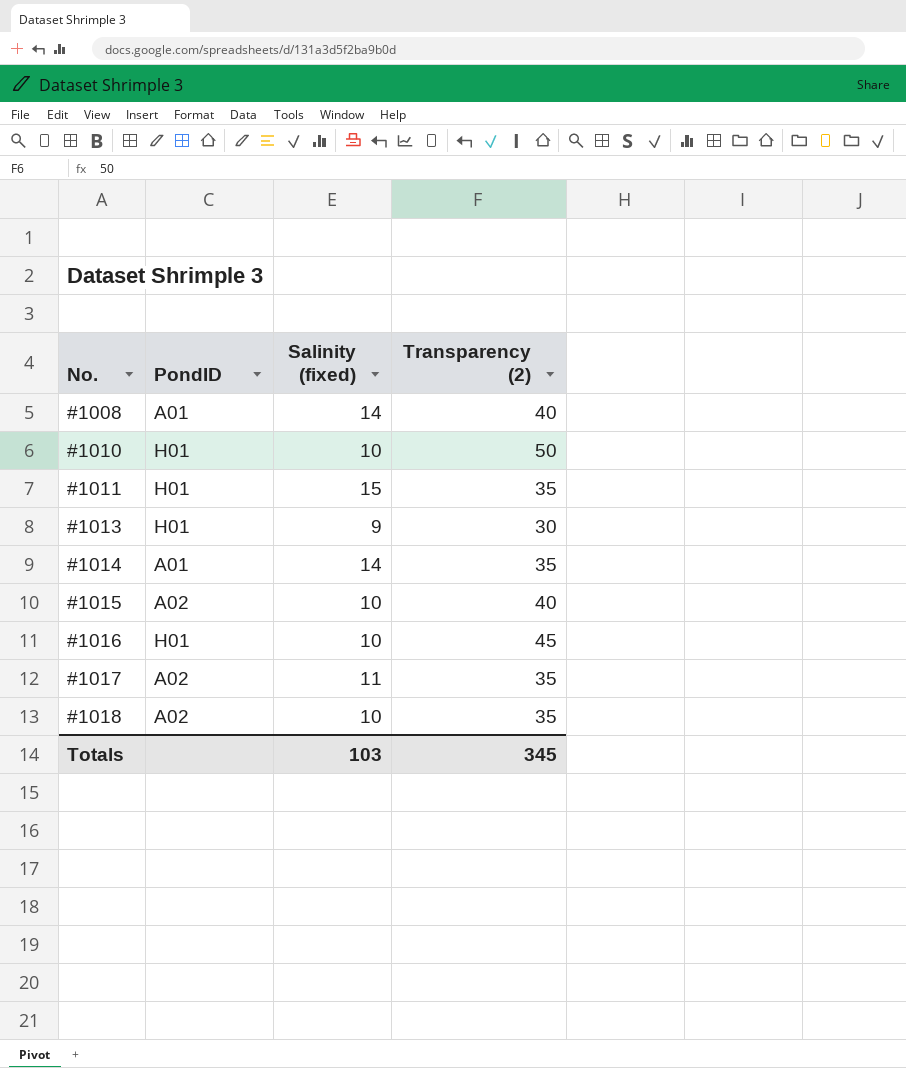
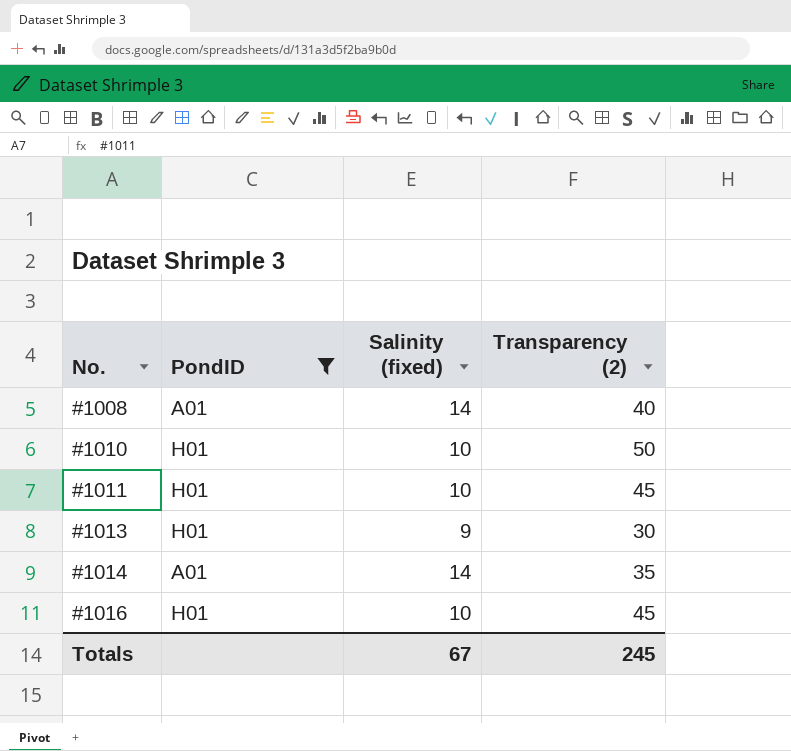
filter: none -> PondID != A02
#1011 | Salinity (fixed): 15 -> 10
#1011 | Transparency (2): 35 -> 45
Totals | Salinity (fixed): 103 -> 67
Totals | Transparency (2): 345 -> 245

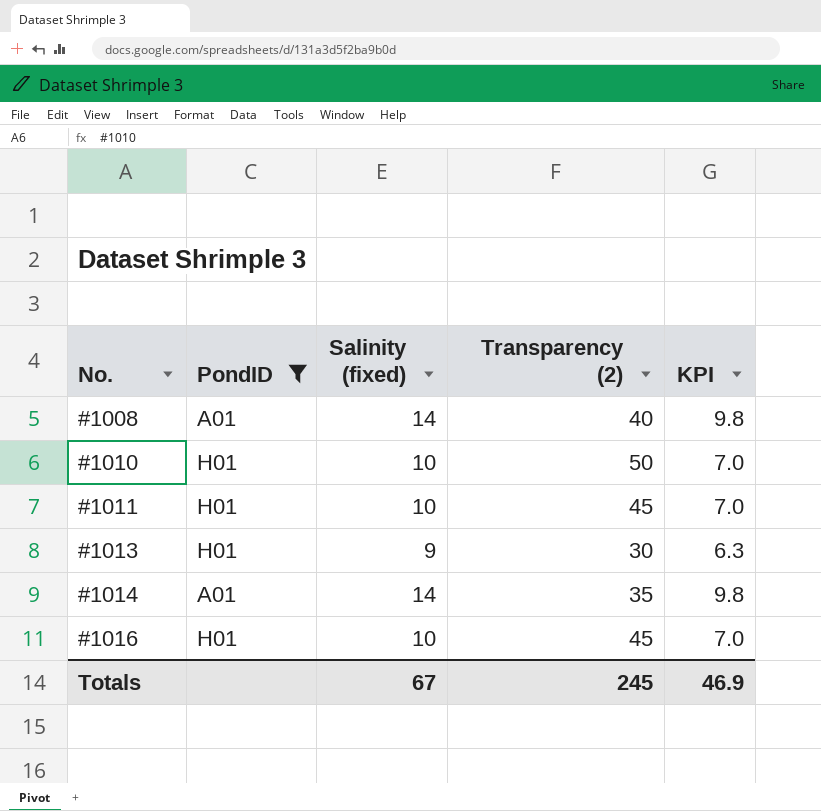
column KPI | formula: none -> [Salinity (fixed)] * 0.7

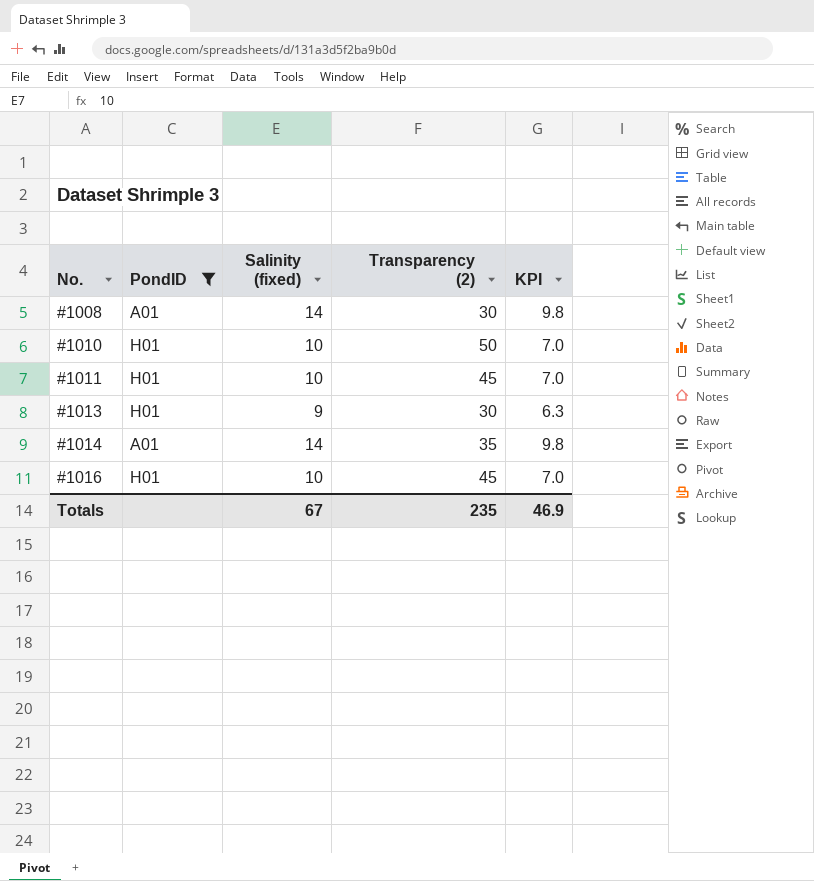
#1008 | Transparency (2): 40 -> 30
Totals | Transparency (2): 245 -> 235

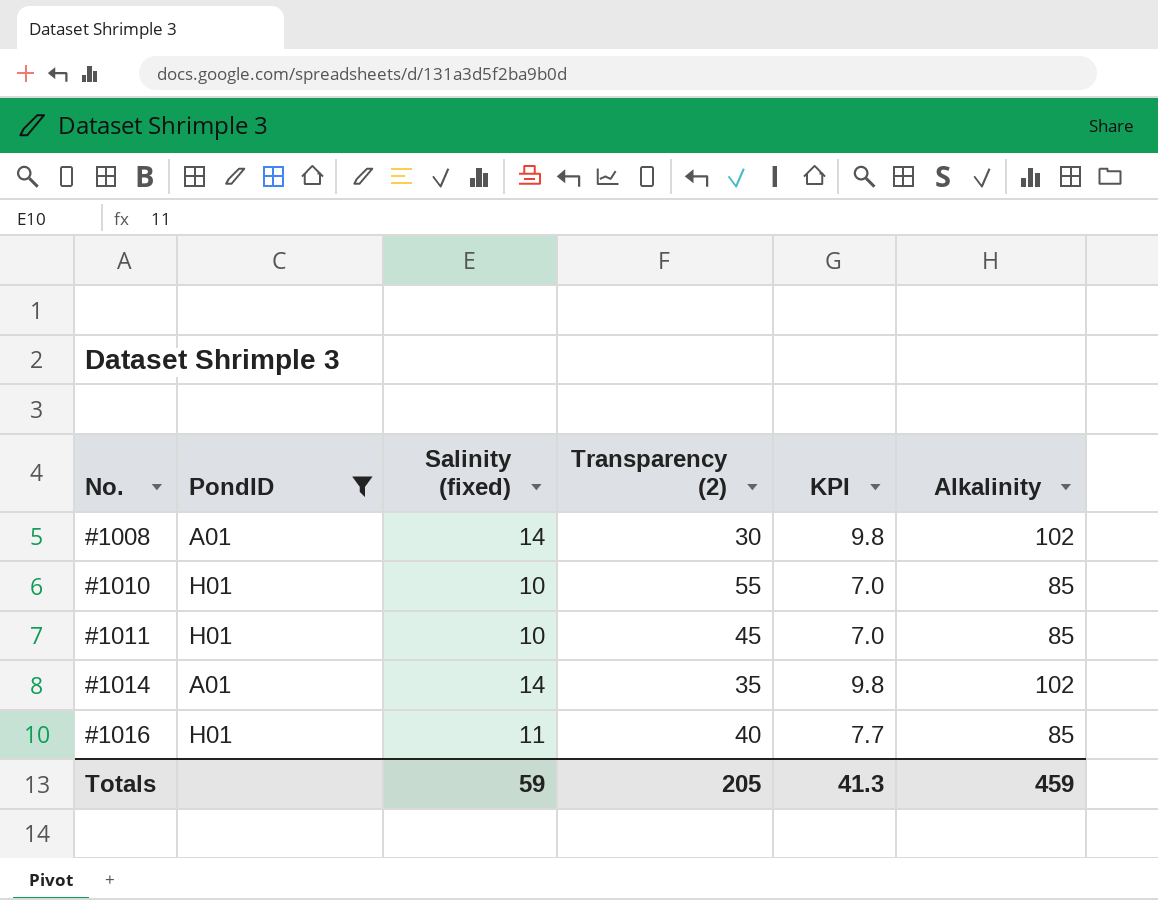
column Alkalinity | position: none -> 6
row #1013: H01 | 9 | 30 | 6.3 -> none
#1010 | Transparency (2): 50 -> 55
#1016 | Salinity (fixed): 10 -> 11
#1016 | Transparency (2): 45 -> 40
#1016 | KPI: 7.0 -> 7.7
Totals | Salinity (fixed): 67 -> 59
Totals | Transparency (2): 235 -> 205
Totals | KPI: 46.9 -> 41.3

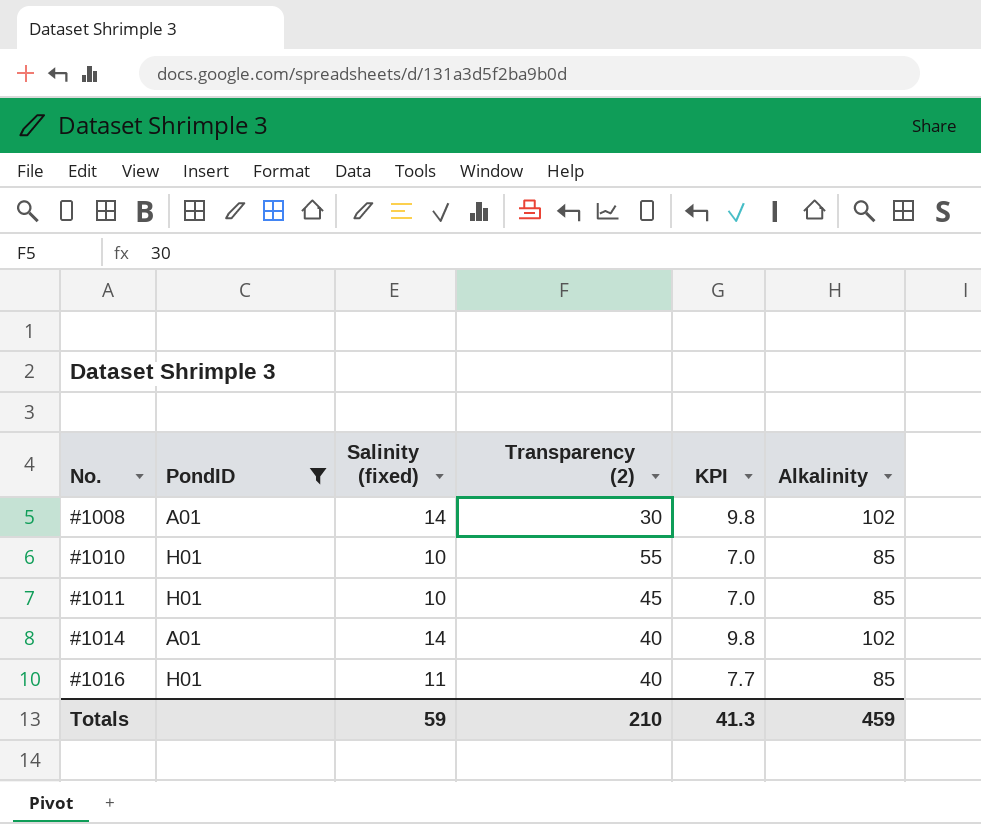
#1014 | Transparency (2): 35 -> 40
Totals | Transparency (2): 205 -> 210

